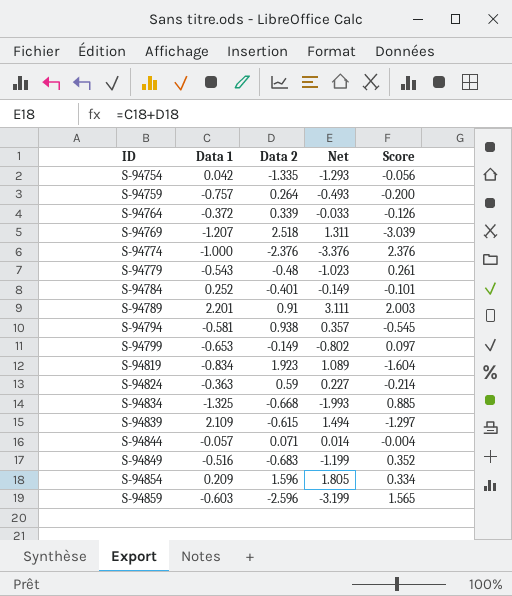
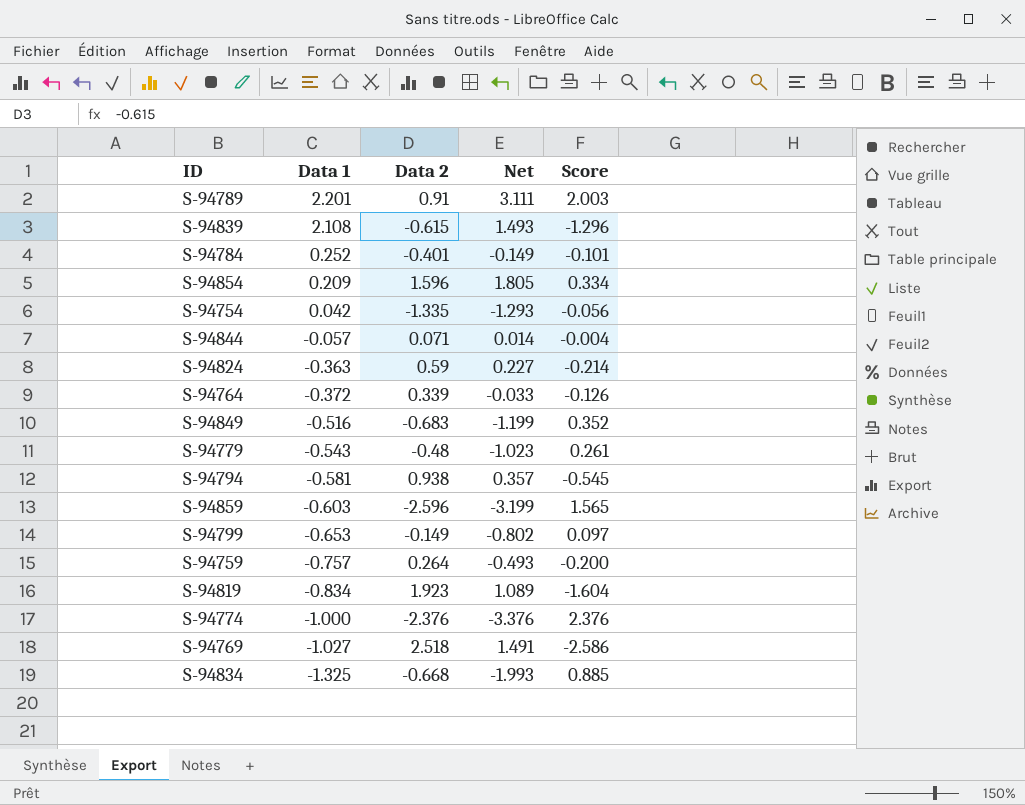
row order: ID ascending -> Data 1 descending
S-94839 | Data 1: 2.109 -> 2.108
S-94839 | Net: 1.494 -> 1.493
S-94839 | Score: -1.297 -> -1.296
S-94769 | Data 1: -1.207 -> -1.027
S-94769 | Net: 1.311 -> 1.491
S-94769 | Score: -3.039 -> -2.586

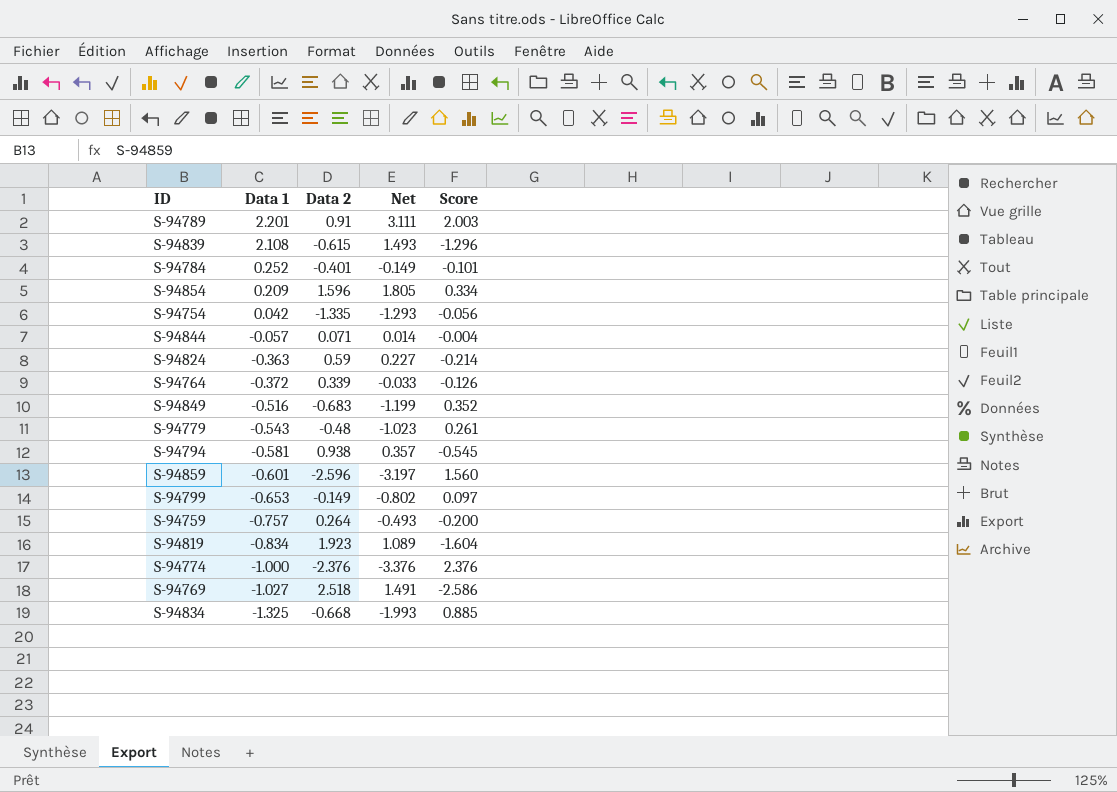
S-94859 | Data 1: -0.603 -> -0.601
S-94859 | Net: -3.199 -> -3.197
S-94859 | Score: 1.565 -> 1.560

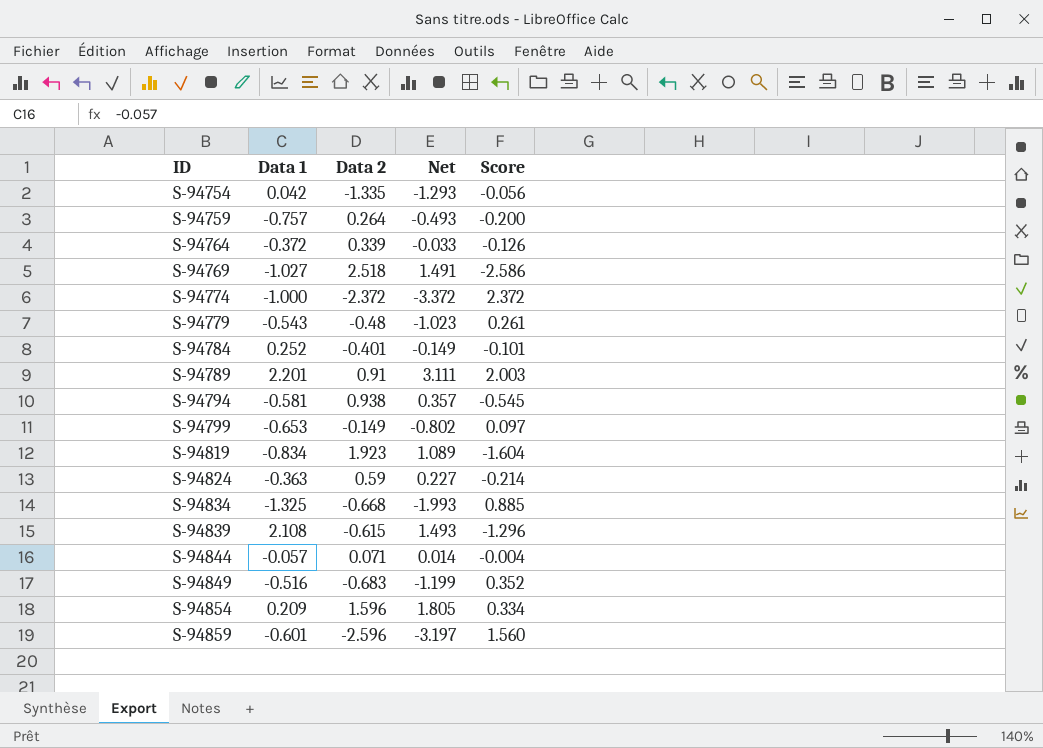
row order: Data 1 descending -> ID ascending
S-94774 | Data 2: -2.376 -> -2.372
S-94774 | Net: -3.376 -> -3.372
S-94774 | Score: 2.376 -> 2.372

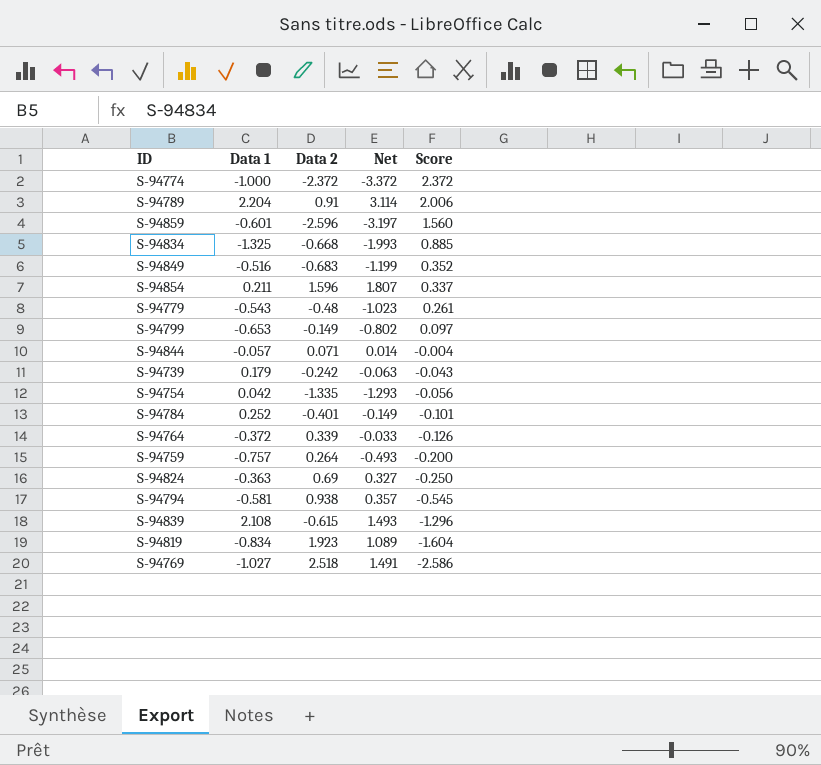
row order: ID ascending -> Score descending
S-94789 | Data 1: 2.201 -> 2.204
S-94789 | Net: 3.111 -> 3.114
S-94789 | Score: 2.003 -> 2.006
S-94854 | Data 1: 0.209 -> 0.211
S-94854 | Net: 1.805 -> 1.807
S-94854 | Score: 0.334 -> 0.337
row S-94739: none -> 0.179 | -0.242 | -0.063 | -0.043
S-94824 | Data 2: 0.59 -> 0.69
S-94824 | Net: 0.227 -> 0.327
S-94824 | Score: -0.214 -> -0.250

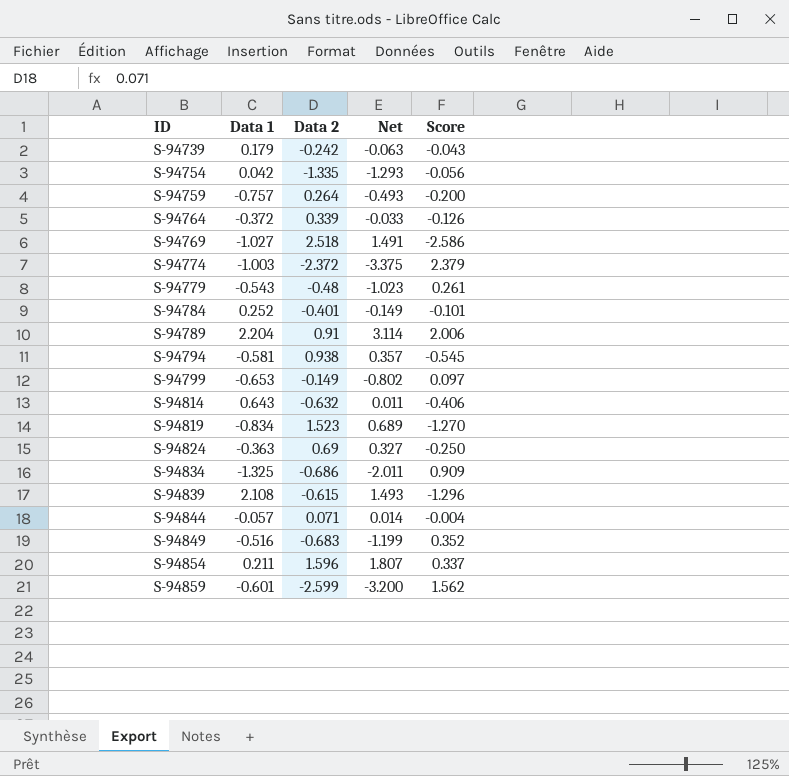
row order: Score descending -> ID ascending
S-94774 | Data 1: -1.000 -> -1.003
S-94774 | Net: -3.372 -> -3.375
S-94774 | Score: 2.372 -> 2.379
row S-94814: none -> 0.643 | -0.632 | 0.011 | -0.406
S-94819 | Data 2: 1.923 -> 1.523
S-94819 | Net: 1.089 -> 0.689
S-94819 | Score: -1.604 -> -1.270
S-94834 | Data 2: -0.668 -> -0.686
S-94834 | Net: -1.993 -> -2.011
S-94834 | Score: 0.885 -> 0.909
S-94859 | Data 2: -2.596 -> -2.599
S-94859 | Net: -3.197 -> -3.200
S-94859 | Score: 1.560 -> 1.562

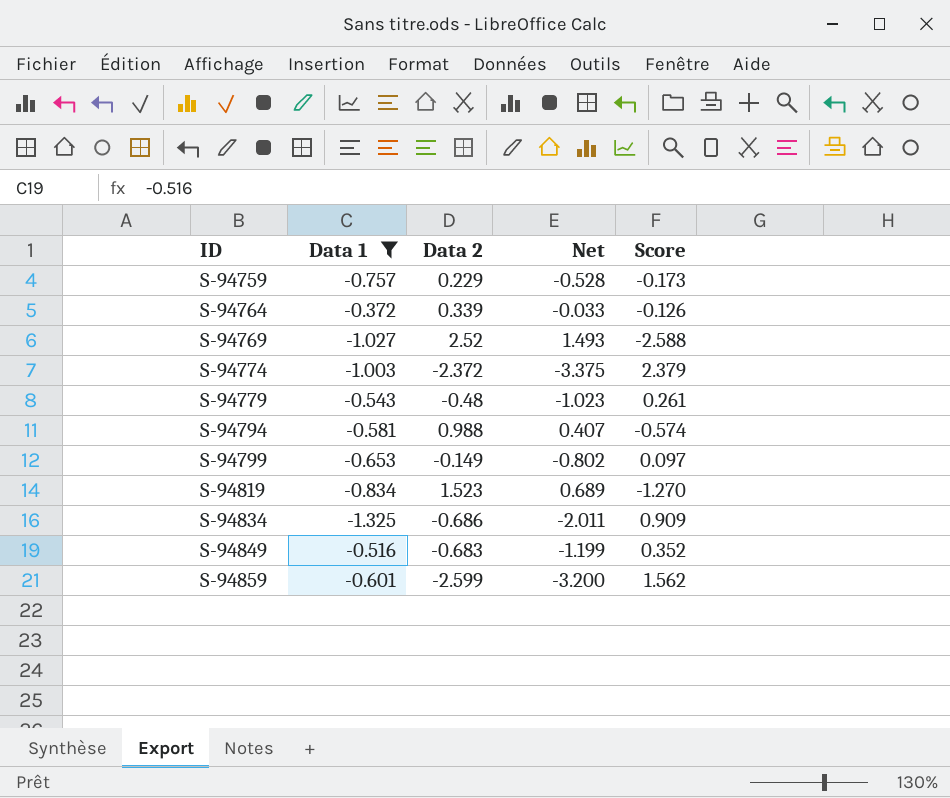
filter: none -> Data 1 <= -0.372
S-94759 | Data 2: 0.264 -> 0.229
S-94759 | Net: -0.493 -> -0.528
S-94759 | Score: -0.200 -> -0.173
S-94769 | Data 2: 2.518 -> 2.52
S-94769 | Net: 1.491 -> 1.493
S-94769 | Score: -2.586 -> -2.588
S-94794 | Data 2: 0.938 -> 0.988
S-94794 | Net: 0.357 -> 0.407
S-94794 | Score: -0.545 -> -0.574

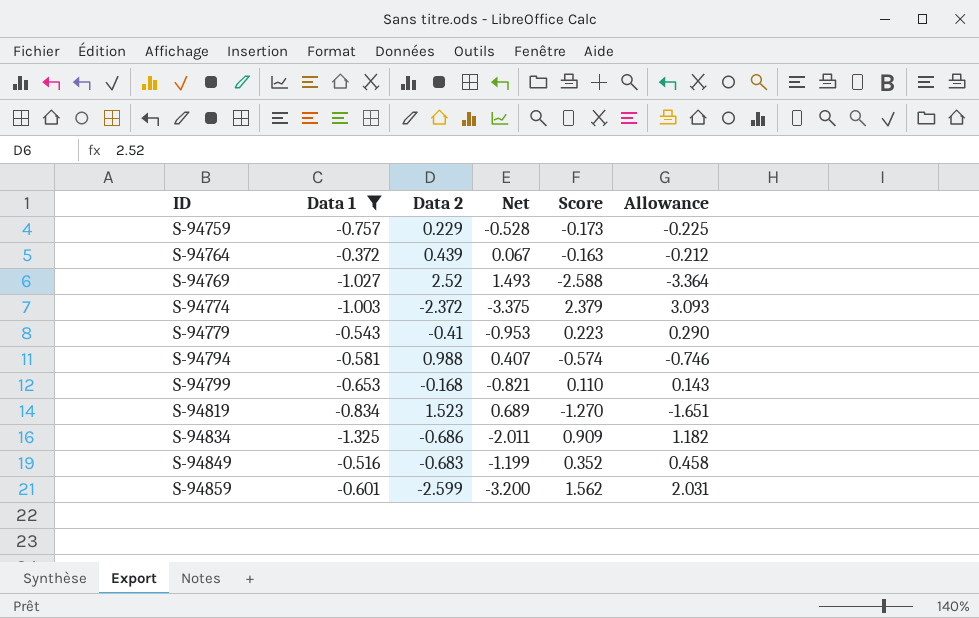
column Allowance | formula: none -> [Score] * 1.3
S-94764 | Data 2: 0.339 -> 0.439
S-94764 | Net: -0.033 -> 0.067
S-94764 | Score: -0.126 -> -0.163
S-94779 | Data 2: -0.48 -> -0.41
S-94779 | Net: -1.023 -> -0.953
S-94779 | Score: 0.261 -> 0.223
S-94799 | Data 2: -0.149 -> -0.168
S-94799 | Net: -0.802 -> -0.821
S-94799 | Score: 0.097 -> 0.110

